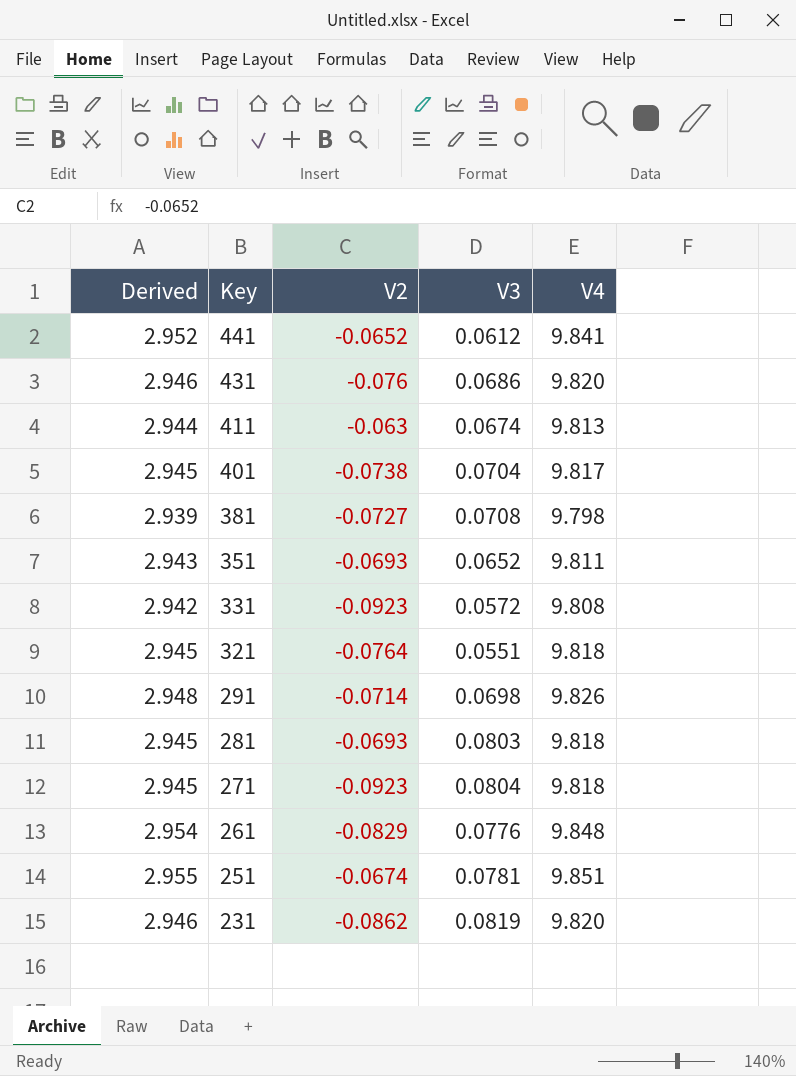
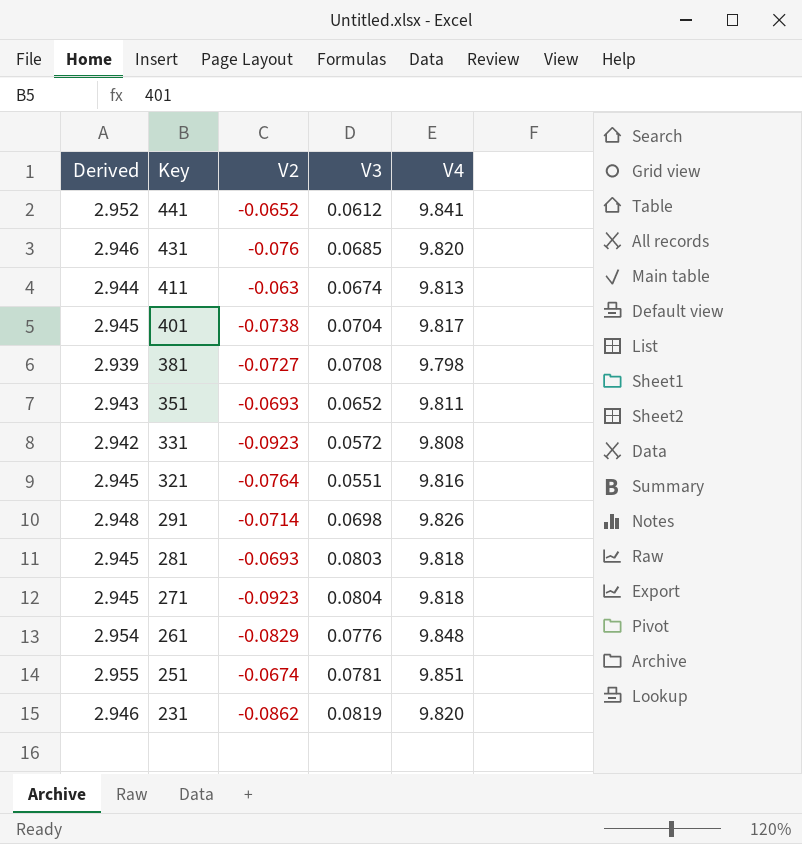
431 | V3: 0.0686 -> 0.0685
321 | V4: 9.818 -> 9.816

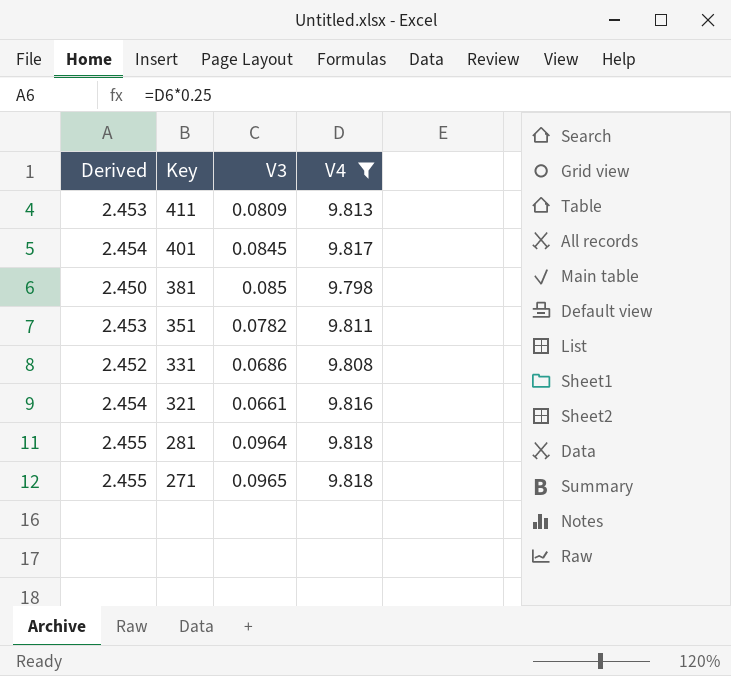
filter: none -> V4 <= 9.818
column V2 | position: 3 -> none
column Derived | formula: [V4] * 0.3 -> [V4] * 0.25
411 | V3: 0.0674 -> 0.0809
401 | V3: 0.0704 -> 0.0845
381 | V3: 0.0708 -> 0.085
351 | V3: 0.0652 -> 0.0782
331 | V3: 0.0572 -> 0.0686
321 | V3: 0.0551 -> 0.0661
281 | V3: 0.0803 -> 0.0964
271 | V3: 0.0804 -> 0.0965

